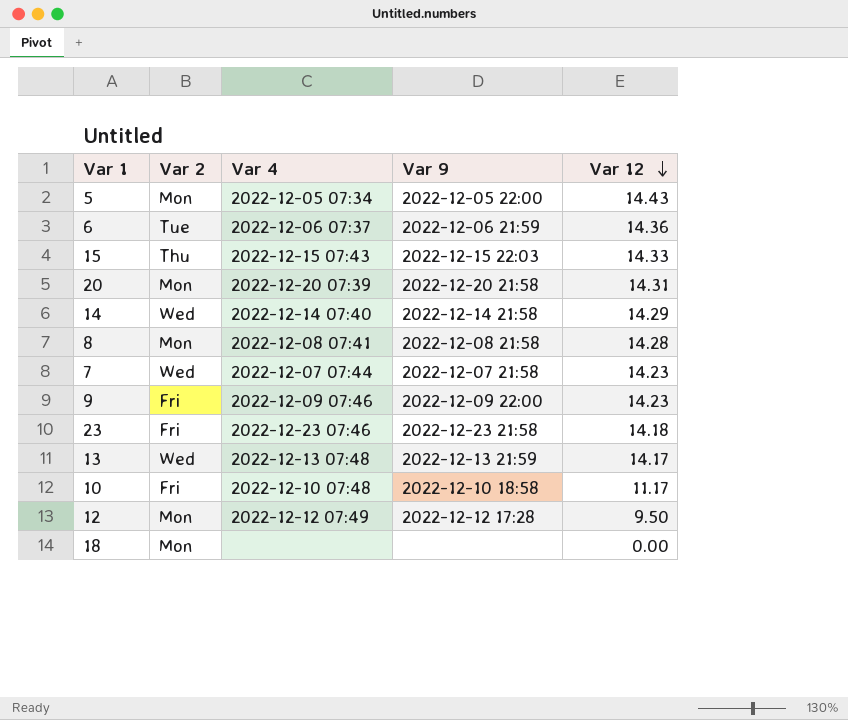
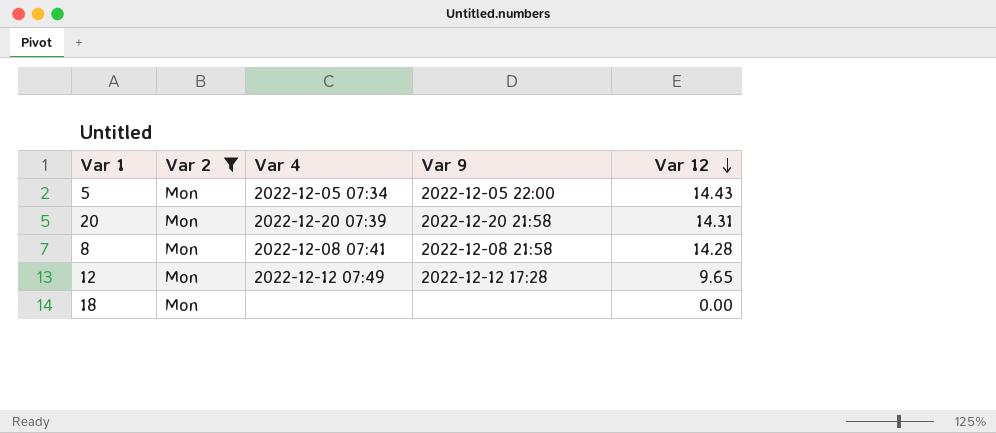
filter: none -> Var 2 = Mon
12 | Var 12: 9.50 -> 9.65

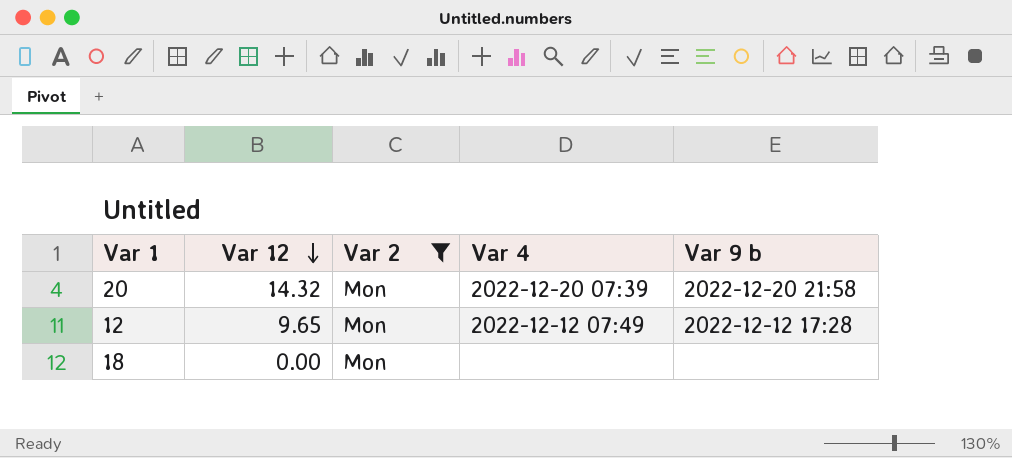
column Var 12 | position: 5 -> 2
column name: Var 9 -> Var 9 b
row 5: Mon | 2022-12-05 07:34 | 2022-12-05 22:00 | 14.43 -> none
row 8: Mon | 2022-12-08 07:41 | 2022-12-08 21:58 | 14.28 -> none
20 | Var 12: 14.31 -> 14.32

